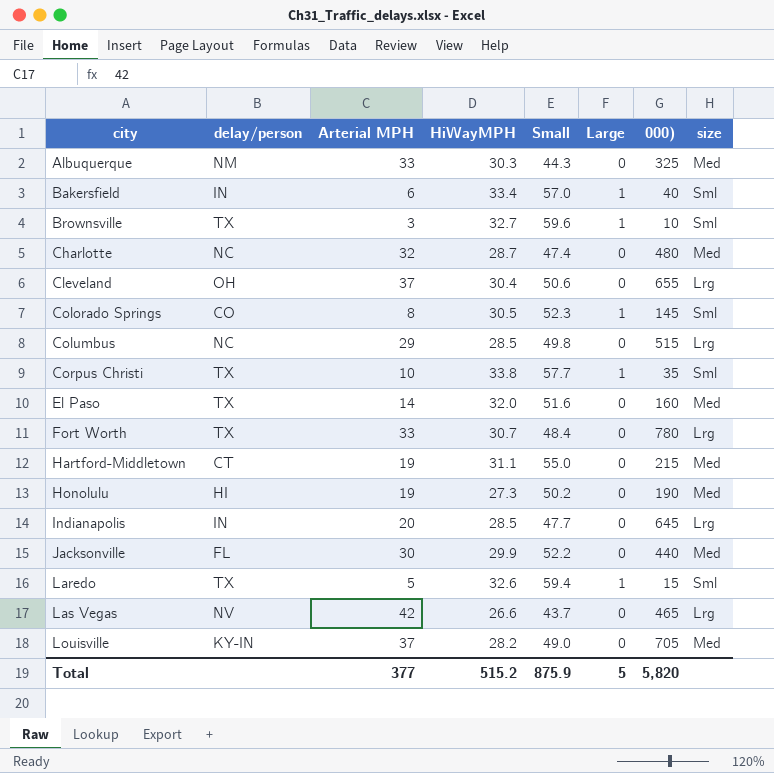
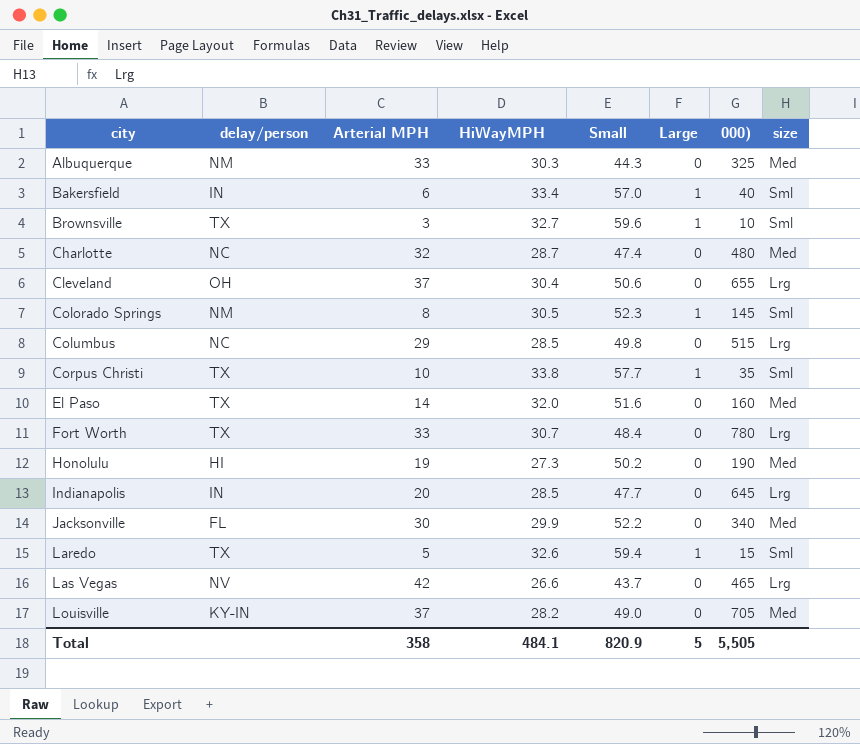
row Hartford-Middletown: CT | 19 | 31.1 | 55.0 | 0 | 215 | Med -> none
Colorado Springs | delay/person: CO -> NM
Jacksonville | 000): 440 -> 340
Total | Arterial MPH: 377 -> 358
Total | HiWayMPH: 515.2 -> 484.1
Total | Small: 875.9 -> 820.9
Total | 000): 5,820 -> 5,505

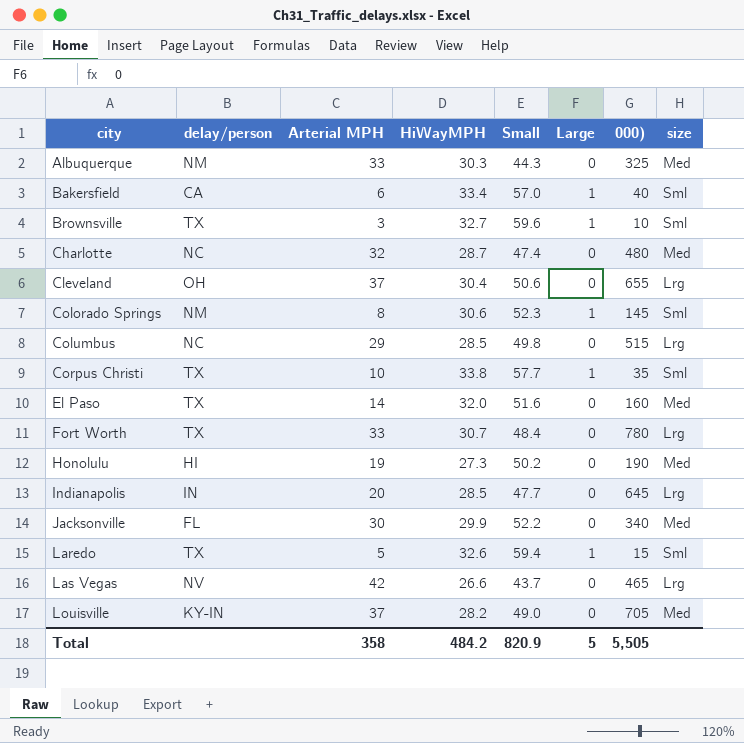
Bakersfield | delay/person: IN -> CA
Colorado Springs | HiWayMPH: 30.5 -> 30.6
Total | HiWayMPH: 484.1 -> 484.2

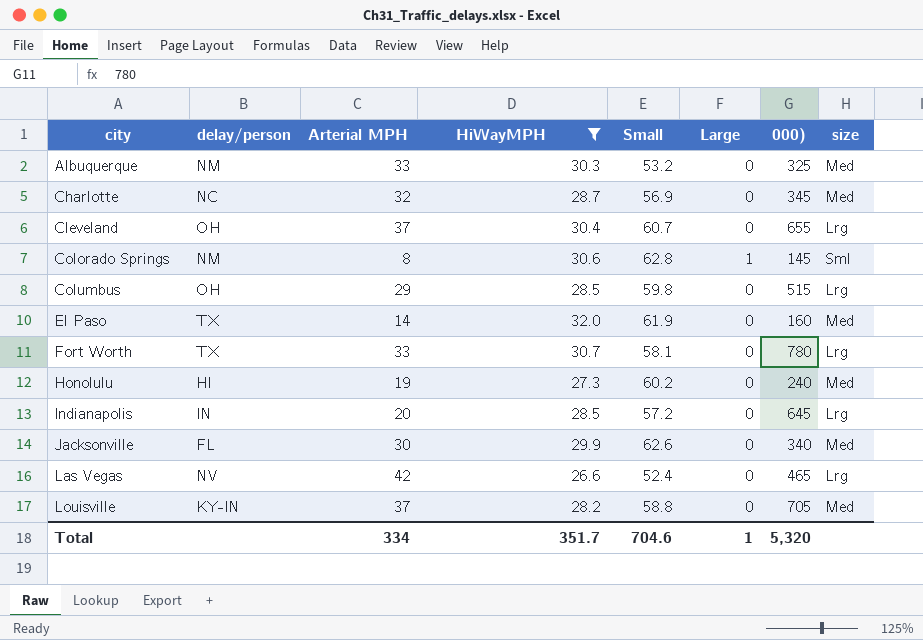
filter: none -> HiWayMPH <= 32.0
Albuquerque | Small: 44.3 -> 53.2
Charlotte | Small: 47.4 -> 56.9
Charlotte | 000): 480 -> 345
Cleveland | Small: 50.6 -> 60.7
Colorado Springs | Small: 52.3 -> 62.8
Columbus | delay/person: NC -> OH
Columbus | Small: 49.8 -> 59.8
El Paso | Small: 51.6 -> 61.9
Fort Worth | Small: 48.4 -> 58.1
Honolulu | Small: 50.2 -> 60.2
Honolulu | 000): 190 -> 240
Indianapolis | Small: 47.7 -> 57.2
Jacksonville | Small: 52.2 -> 62.6
Las Vegas | Small: 43.7 -> 52.4
Louisville | Small: 49.0 -> 58.8
Total | Arterial MPH: 358 -> 334
Total | HiWayMPH: 484.2 -> 351.7
Total | Small: 820.9 -> 704.6
Total | Large: 5 -> 1
Total | 000): 5,505 -> 5,320

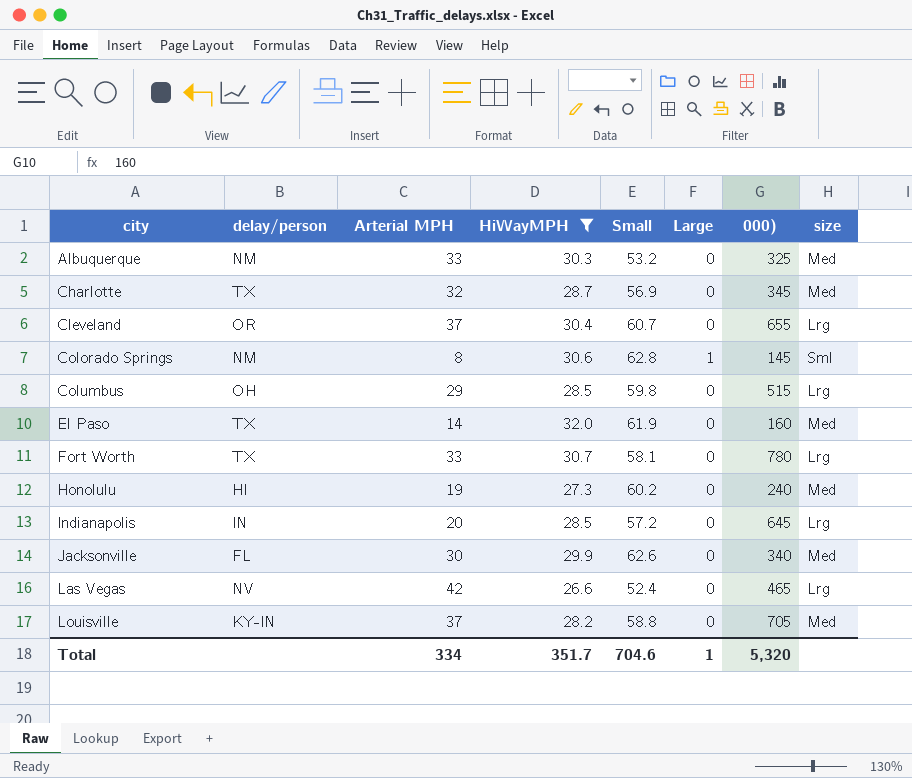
Charlotte | delay/person: NC -> TX
Cleveland | delay/person: OH -> OR

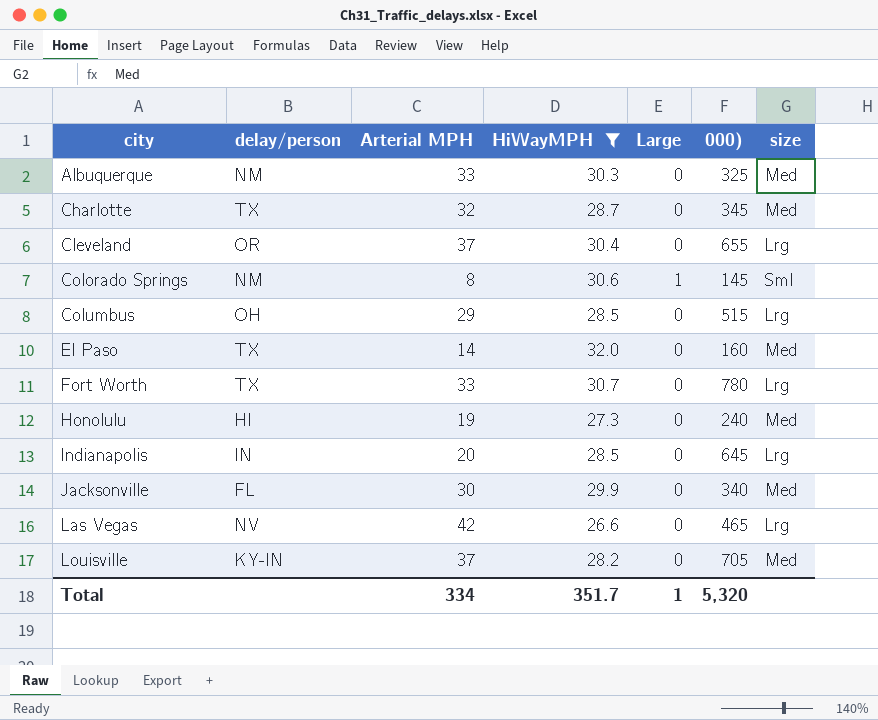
column Small | position: 5 -> none

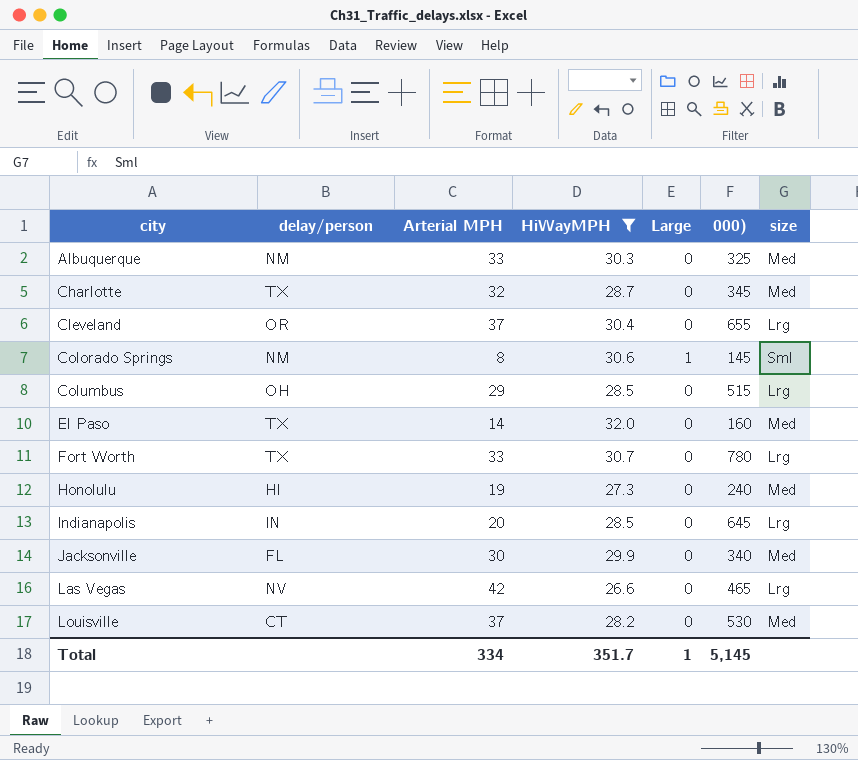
Louisville | delay/person: KY-IN -> CT
Louisville | 000): 705 -> 530
Total | 000): 5,320 -> 5,145

